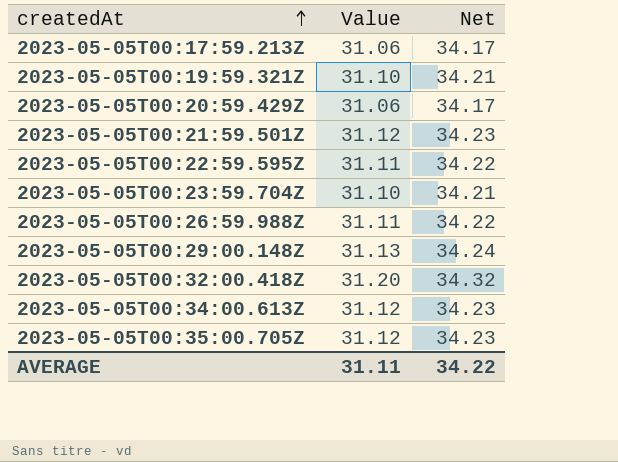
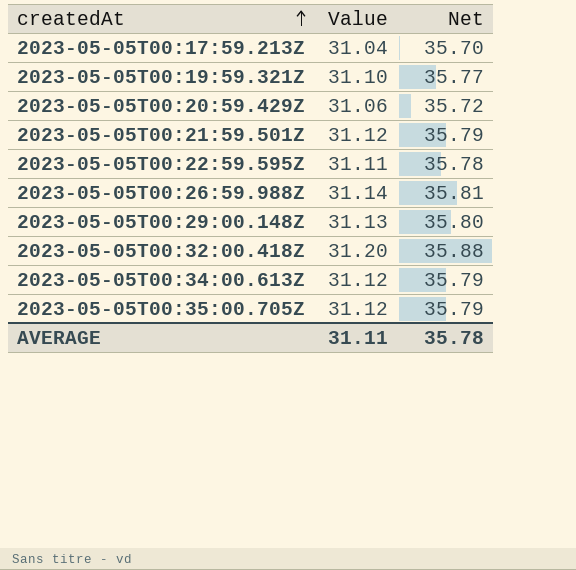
column Net | formula: [Value] * 1.1 -> [Value] * 1.15
row 2023-05-05T00:23:59.704Z: 31.10 | 34.21 -> none
2023-05-05T00:17:59.213Z | Value: 31.06 -> 31.04
2023-05-05T00:26:59.988Z | Value: 31.11 -> 31.14
AVERAGE | Net: 34.22 -> 35.78

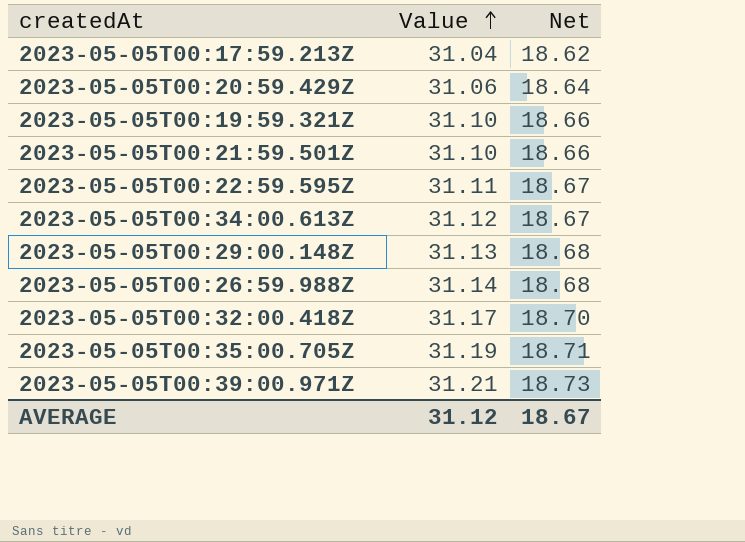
row order: createdAt ascending -> Value ascending
column Net | formula: [Value] * 1.15 -> [Value] * 0.6
2023-05-05T00:21:59.501Z | Value: 31.12 -> 31.10
2023-05-05T00:32:00.418Z | Value: 31.20 -> 31.17
2023-05-05T00:35:00.705Z | Value: 31.12 -> 31.19
row 2023-05-05T00:39:00.971Z: none -> 31.21 | 18.73
AVERAGE | Value: 31.11 -> 31.12
AVERAGE | Net: 35.78 -> 18.67

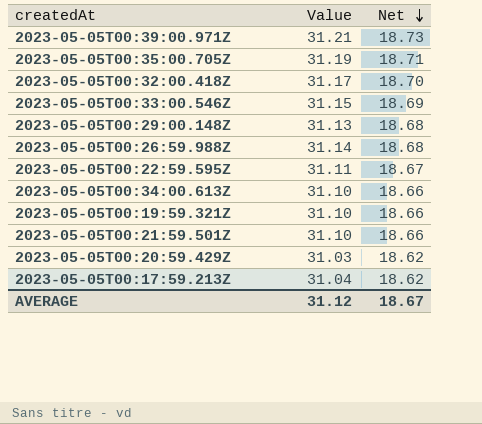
row order: Value ascending -> Net descending
row 2023-05-05T00:33:00.546Z: none -> 31.15 | 18.69
2023-05-05T00:34:00.613Z | Value: 31.12 -> 31.10
2023-05-05T00:34:00.613Z | Net: 18.67 -> 18.66
2023-05-05T00:20:59.429Z | Value: 31.06 -> 31.03
2023-05-05T00:20:59.429Z | Net: 18.64 -> 18.62

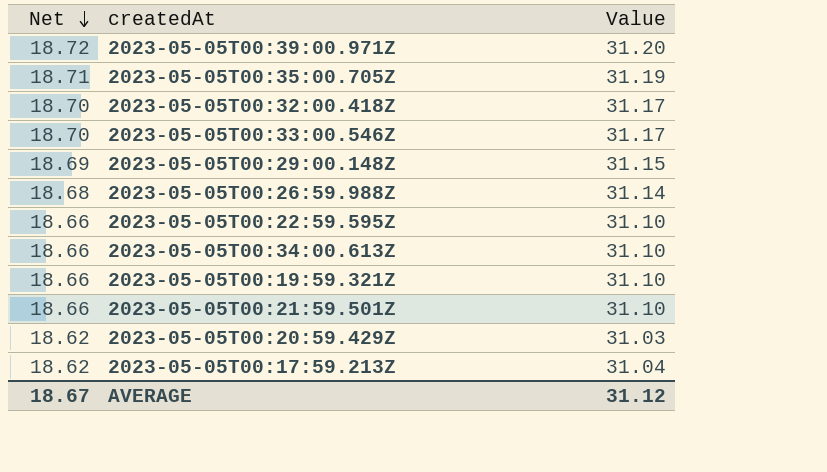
column Net | position: 3 -> 1
2023-05-05T00:39:00.971Z | Net: 18.73 -> 18.72
2023-05-05T00:39:00.971Z | Value: 31.21 -> 31.20
2023-05-05T00:33:00.546Z | Net: 18.69 -> 18.70
2023-05-05T00:33:00.546Z | Value: 31.15 -> 31.17
2023-05-05T00:29:00.148Z | Net: 18.68 -> 18.69
2023-05-05T00:29:00.148Z | Value: 31.13 -> 31.15
2023-05-05T00:22:59.595Z | Net: 18.67 -> 18.66
2023-05-05T00:22:59.595Z | Value: 31.11 -> 31.10

